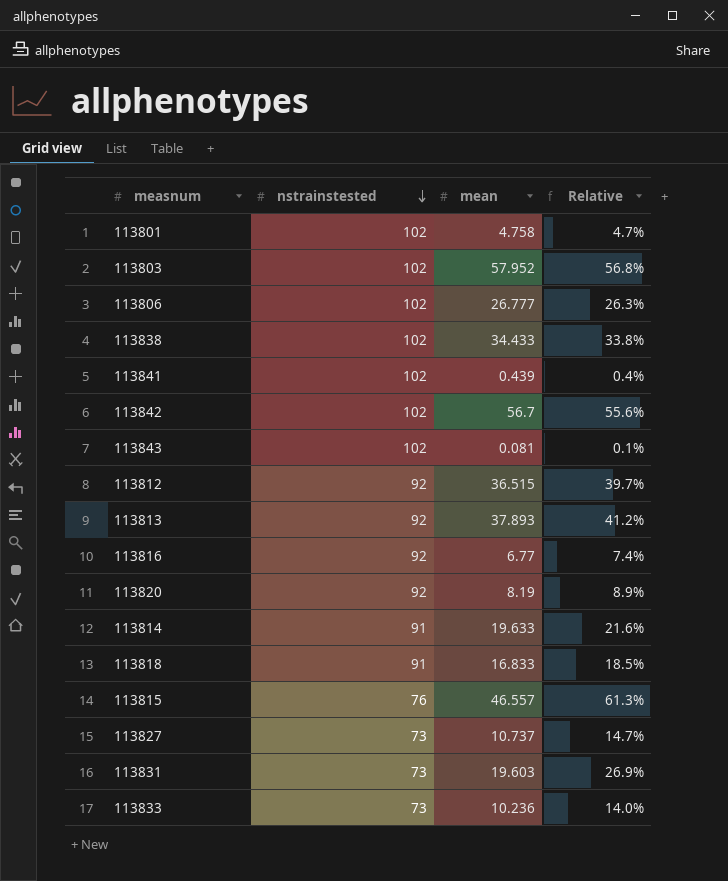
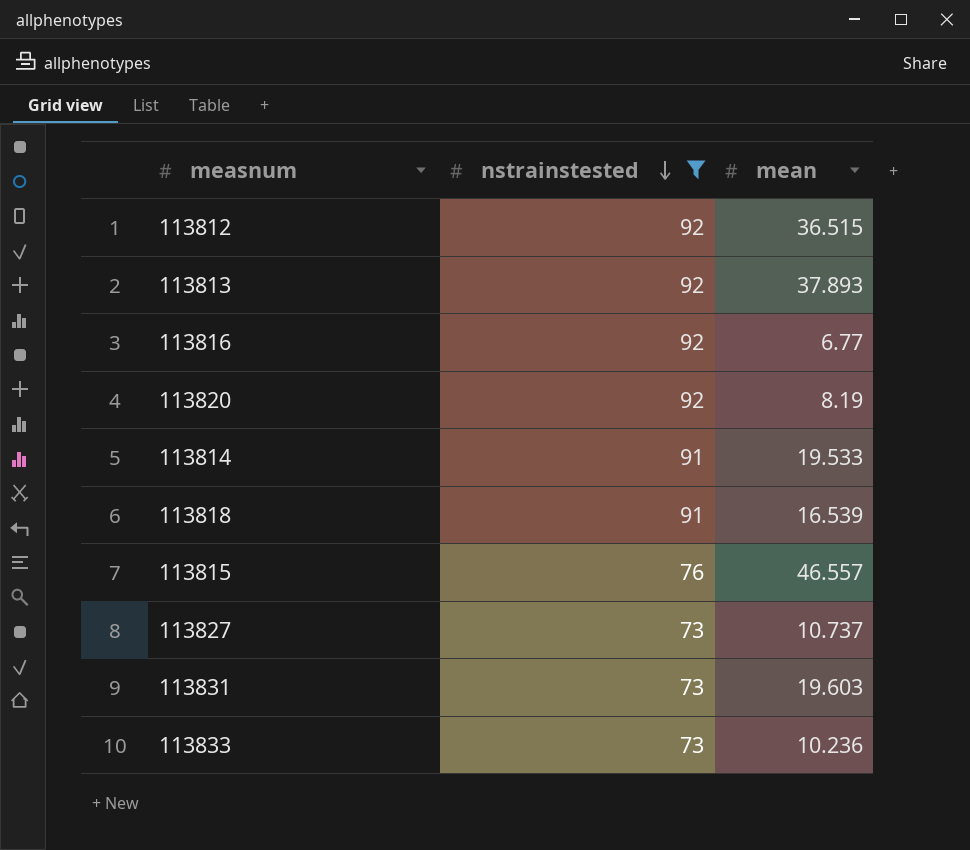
filter: none -> nstrainstested != 102
column Relative | formula: [mean] / [nstrainstested] -> none
113814 | mean: 19.633 -> 19.533
113818 | mean: 16.833 -> 16.539

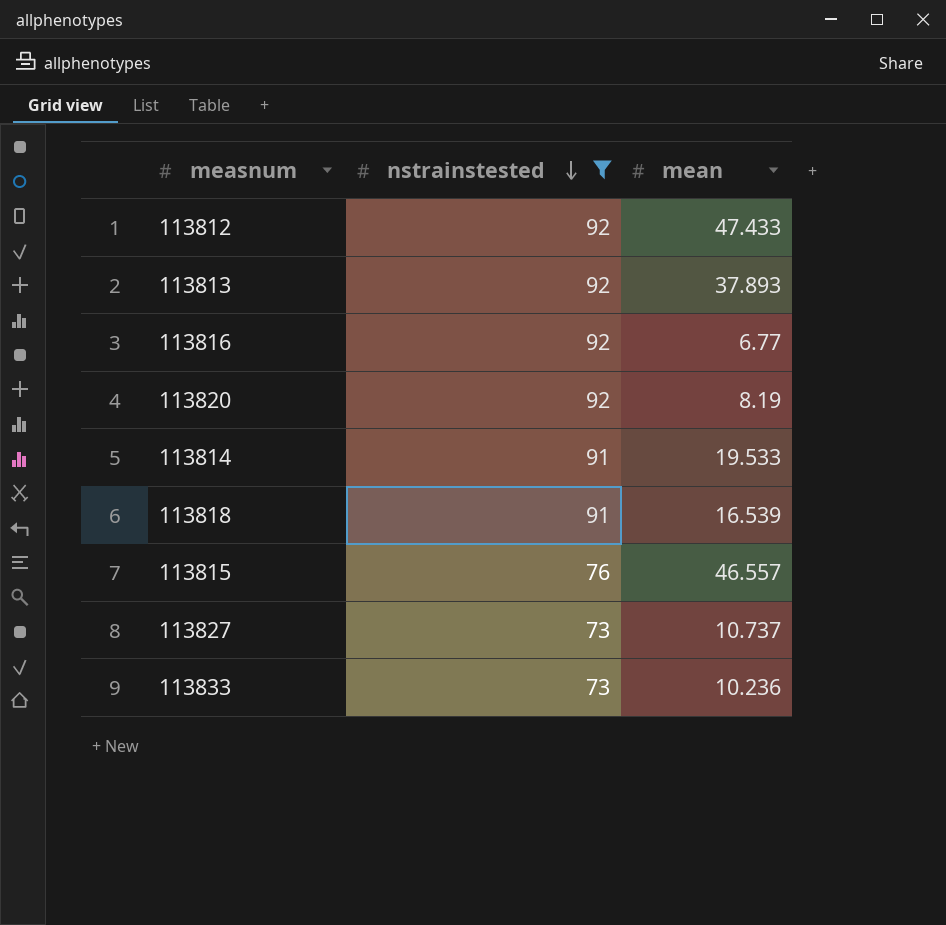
row 113831: 73 | 19.603 -> none
113812 | mean: 36.515 -> 47.433

